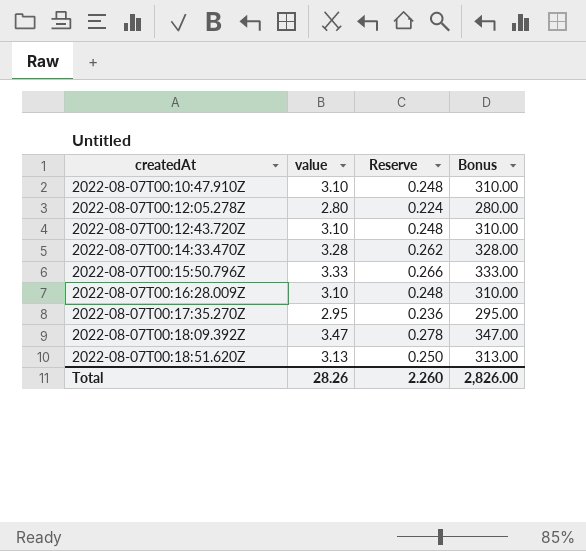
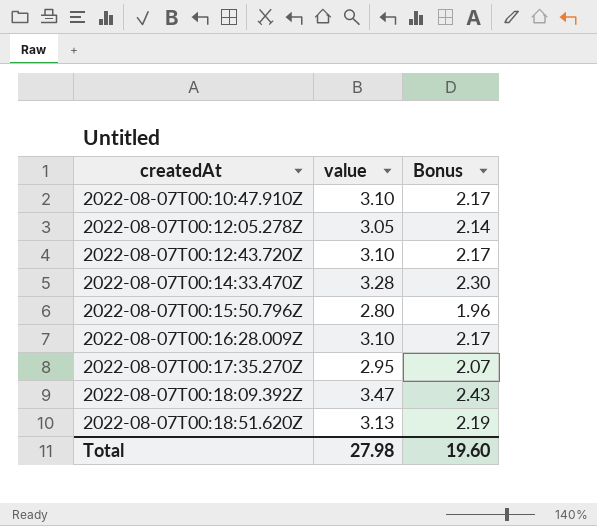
column Reserve | formula: [value] * 0.08 -> none
column Bonus | formula: [value] * 100 -> [value] * 0.7
2022-08-07T00:12:05.278Z | value: 2.80 -> 3.05
2022-08-07T00:15:50.796Z | value: 3.33 -> 2.80
Total | value: 28.26 -> 27.98
Total | Bonus: 2,826.00 -> 19.60

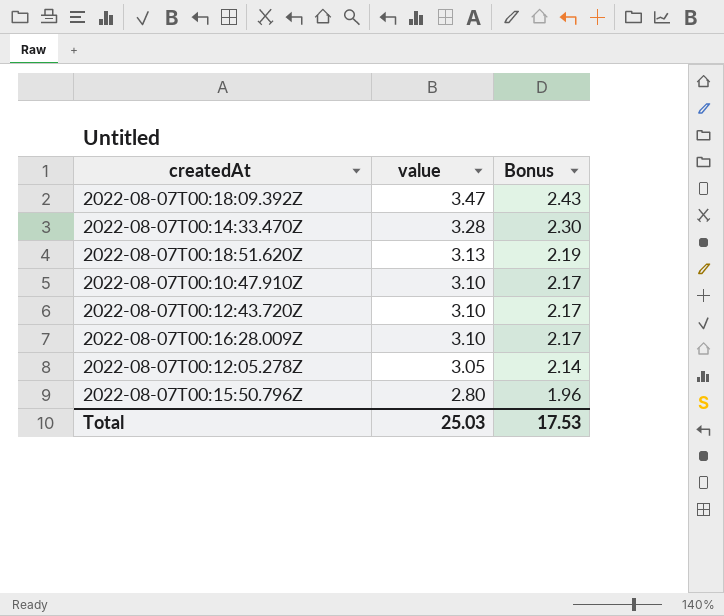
row order: createdAt ascending -> value descending
row 2022-08-07T00:17:35.270Z: 2.95 | 2.07 -> none
Total | value: 27.98 -> 25.03
Total | Bonus: 19.60 -> 17.53

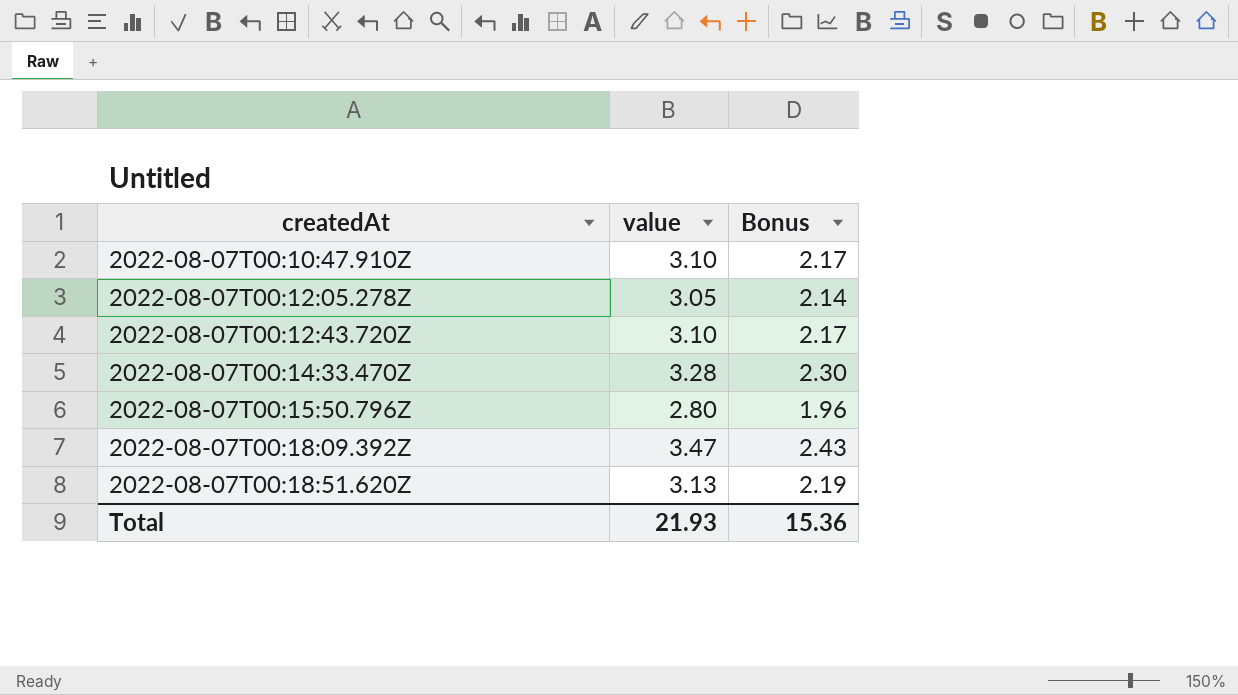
row order: value descending -> createdAt ascending
row 2022-08-07T00:16:28.009Z: 3.10 | 2.17 -> none
Total | value: 25.03 -> 21.93
Total | Bonus: 17.53 -> 15.36

